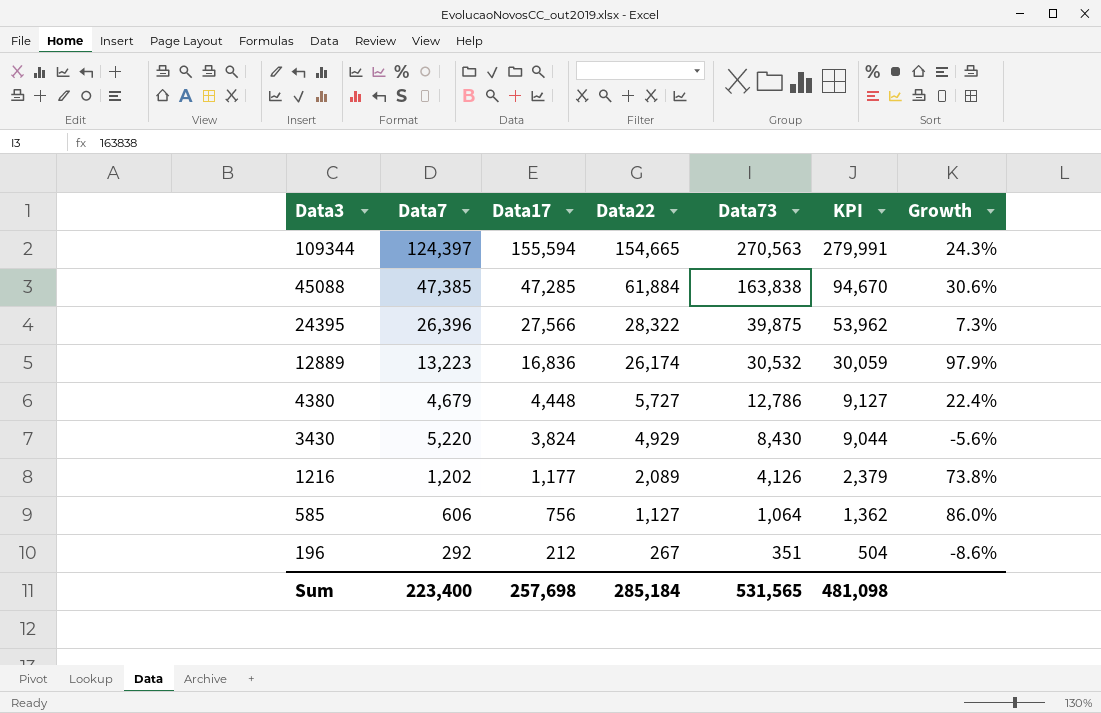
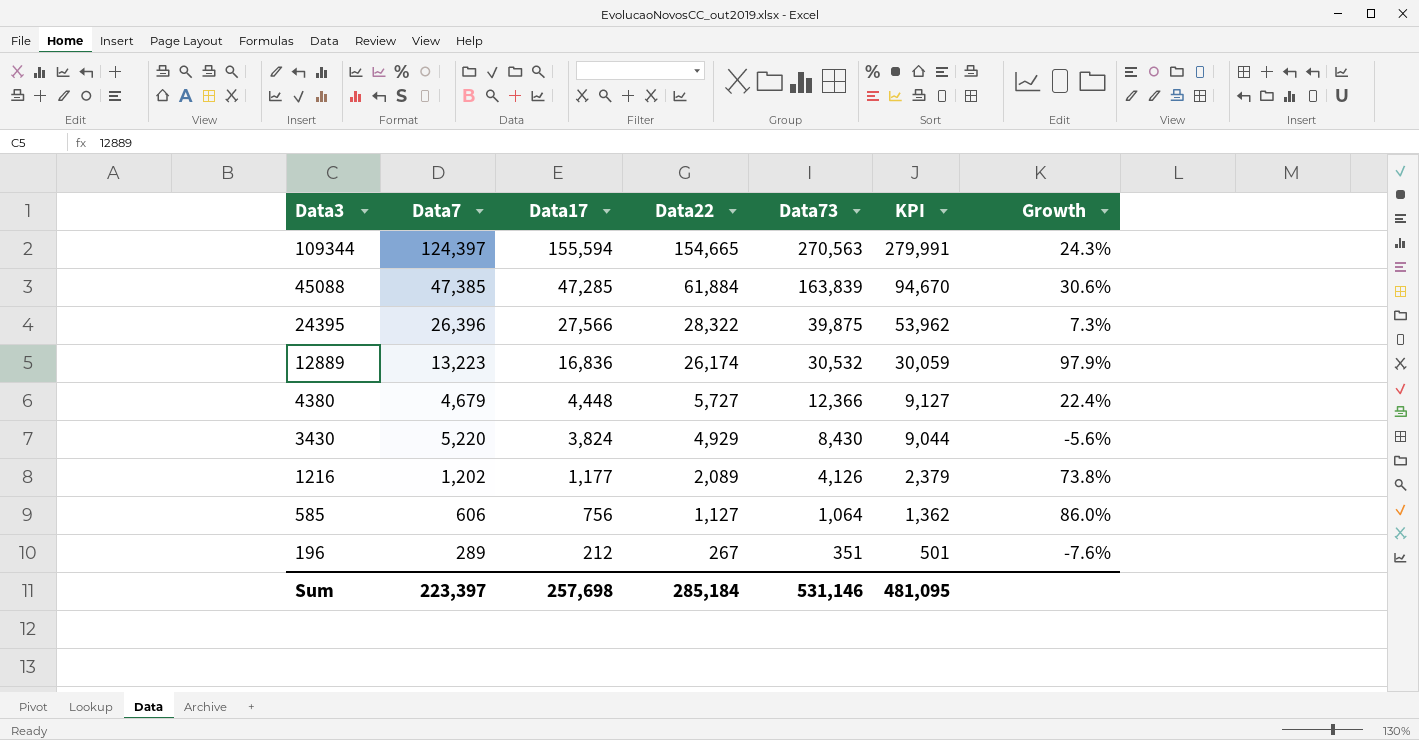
45088 | Data73: 163,838 -> 163,839
4380 | Data73: 12,786 -> 12,366
196 | Data7: 292 -> 289
196 | KPI: 504 -> 501
196 | Growth: -8.6% -> -7.6%
Sum | Data7: 223,400 -> 223,397
Sum | Data73: 531,565 -> 531,146
Sum | KPI: 481,098 -> 481,095

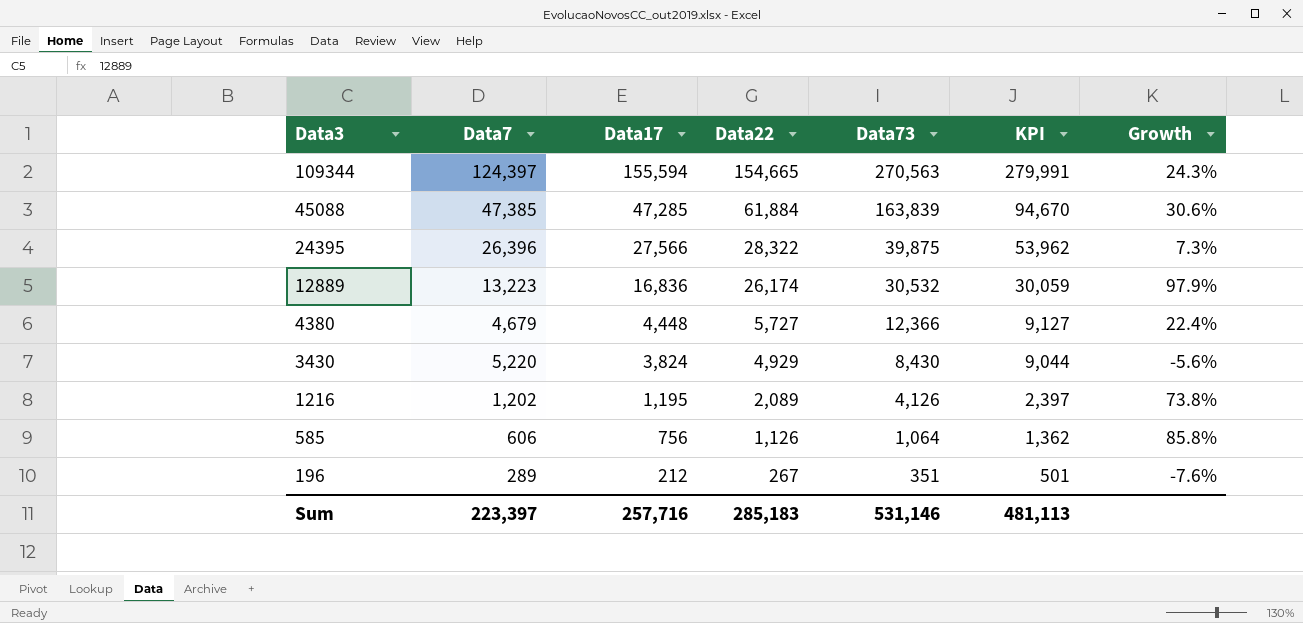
1216 | Data17: 1,177 -> 1,195
1216 | KPI: 2,379 -> 2,397
585 | Data22: 1,127 -> 1,126
585 | Growth: 86.0% -> 85.8%
Sum | Data17: 257,698 -> 257,716
Sum | Data22: 285,184 -> 285,183
Sum | KPI: 481,095 -> 481,113

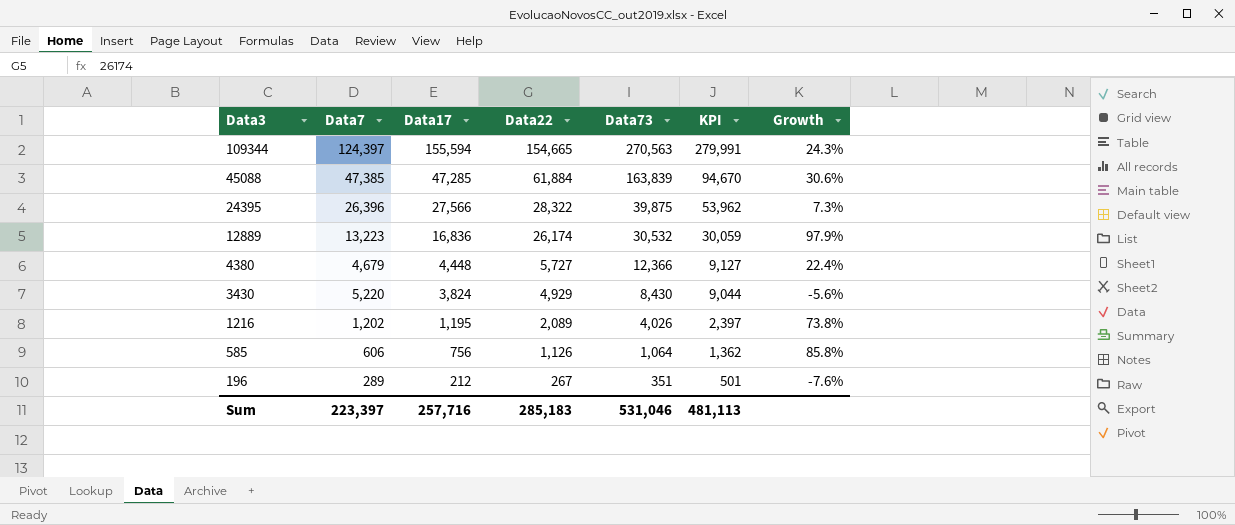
1216 | Data73: 4,126 -> 4,026
Sum | Data73: 531,146 -> 531,046

